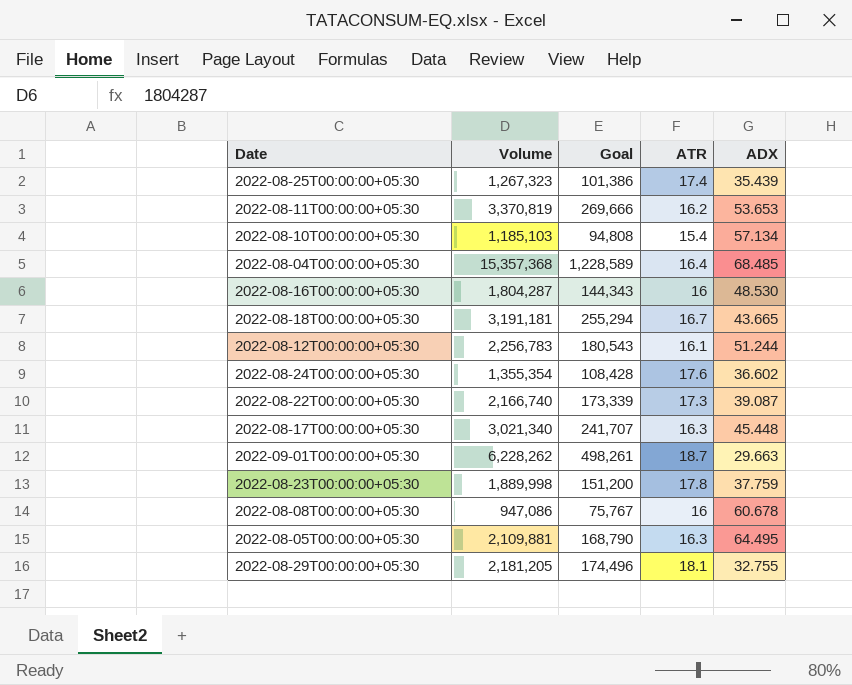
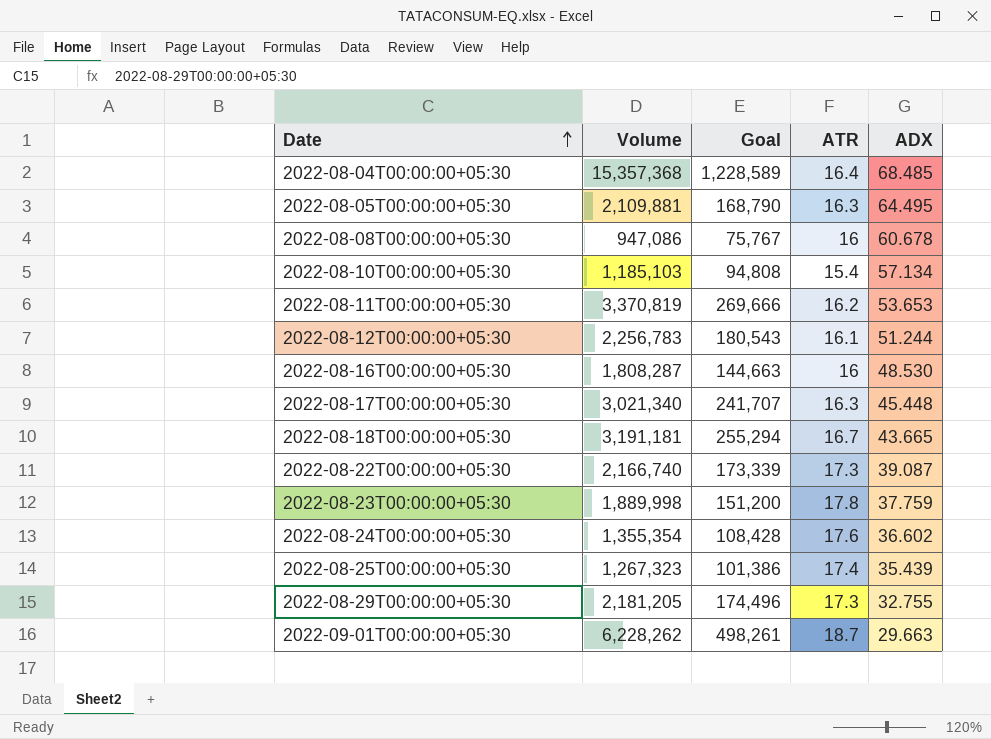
row order: none -> Date ascending
2022-08-16T00:00:00+05:30 | Volume: 1,804,287 -> 1,808,287
2022-08-16T00:00:00+05:30 | Goal: 144,343 -> 144,663
2022-08-29T00:00:00+05:30 | ATR: 18.1 -> 17.3

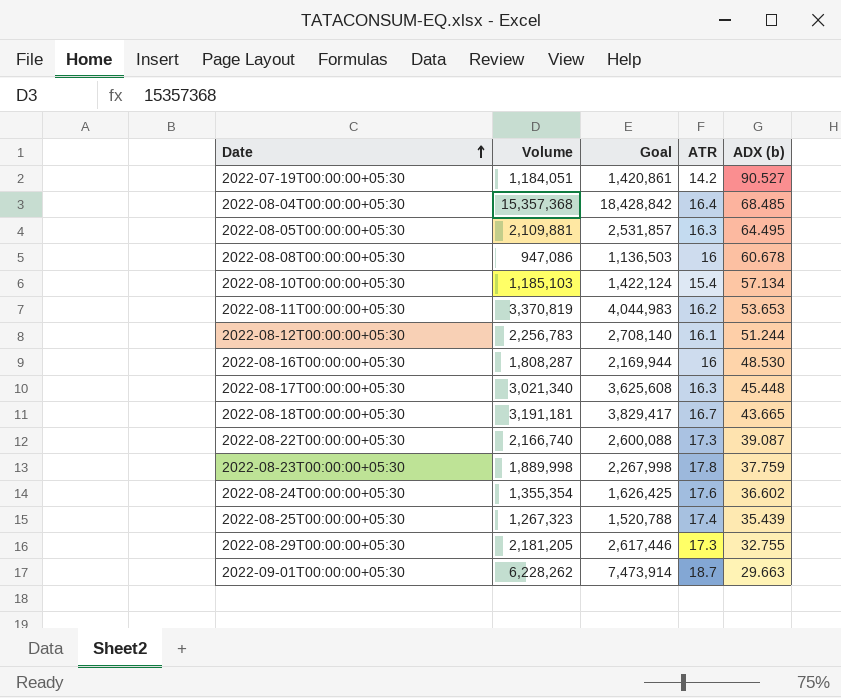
column Goal | formula: [Volume] * 0.08 -> [Volume] * 1.2
column name: ADX -> ADX (b)
row 2022-07-19T00:00:00+05:30: none -> 1,184,051 | 1,420,861 | 14.2 | 90.527

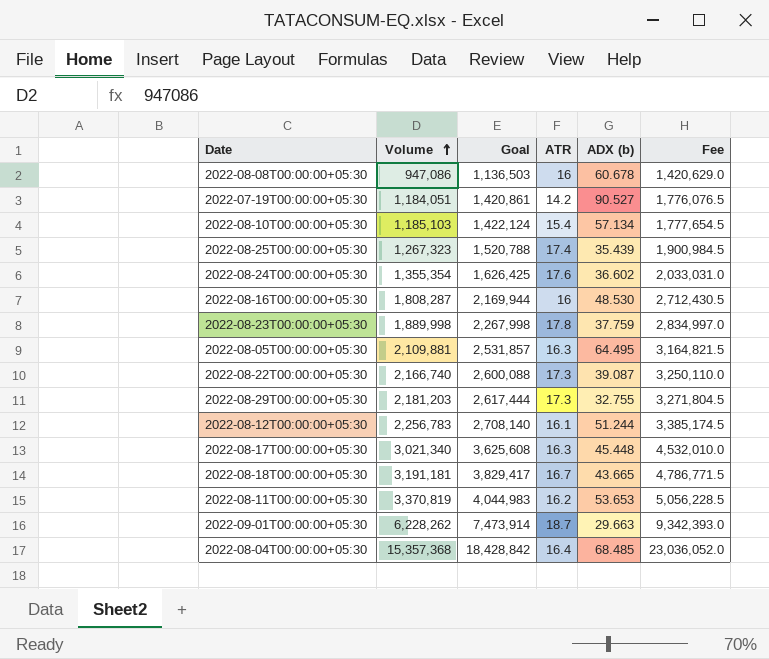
row order: Date ascending -> Volume ascending
column Fee | formula: none -> [Volume] * 1.5
2022-08-29T00:00:00+05:30 | Volume: 2,181,205 -> 2,181,203
2022-08-29T00:00:00+05:30 | Goal: 2,617,446 -> 2,617,444

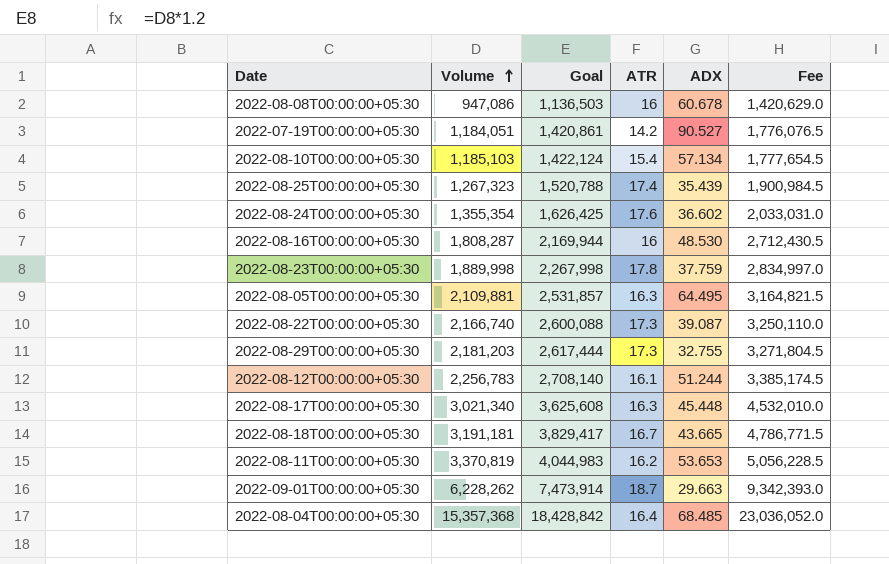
column name: ADX (b) -> ADX

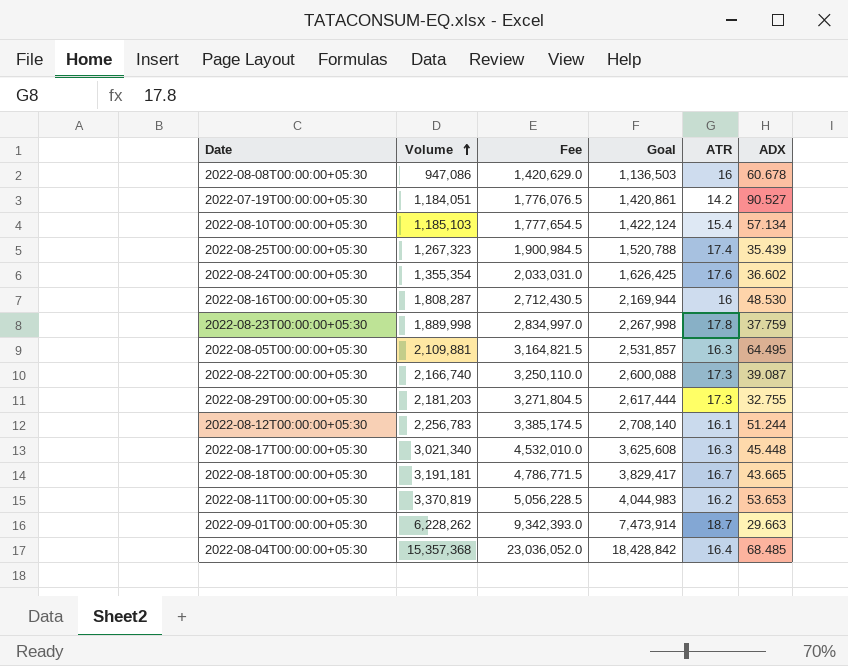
column Fee | position: 6 -> 3

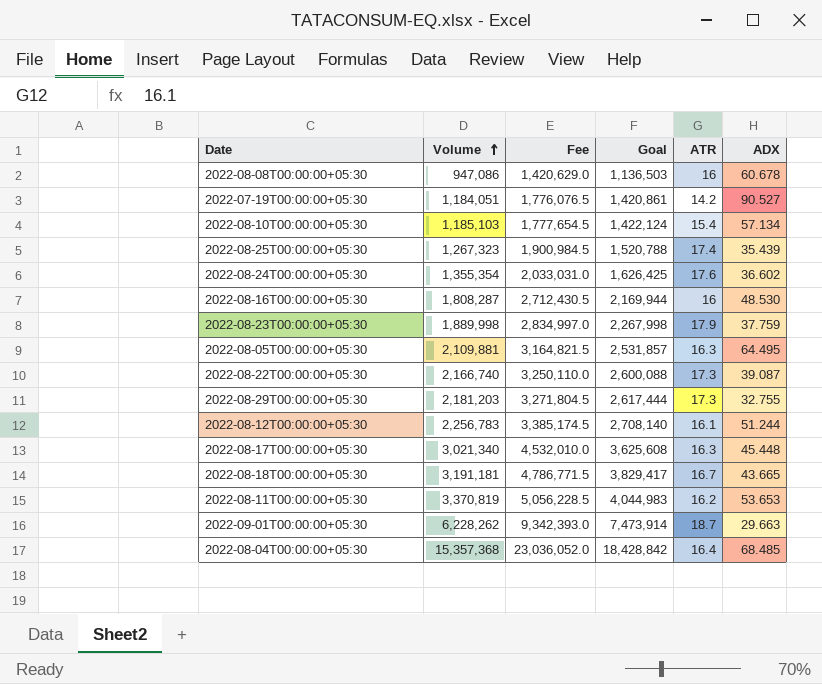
2022-08-23T00:00:00+05:30 | ATR: 17.8 -> 17.9

